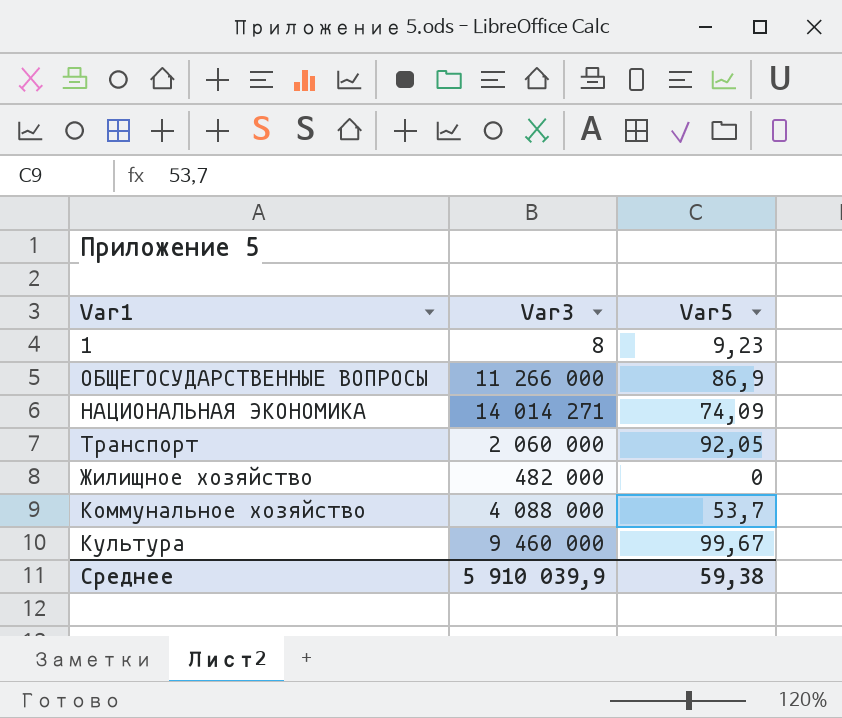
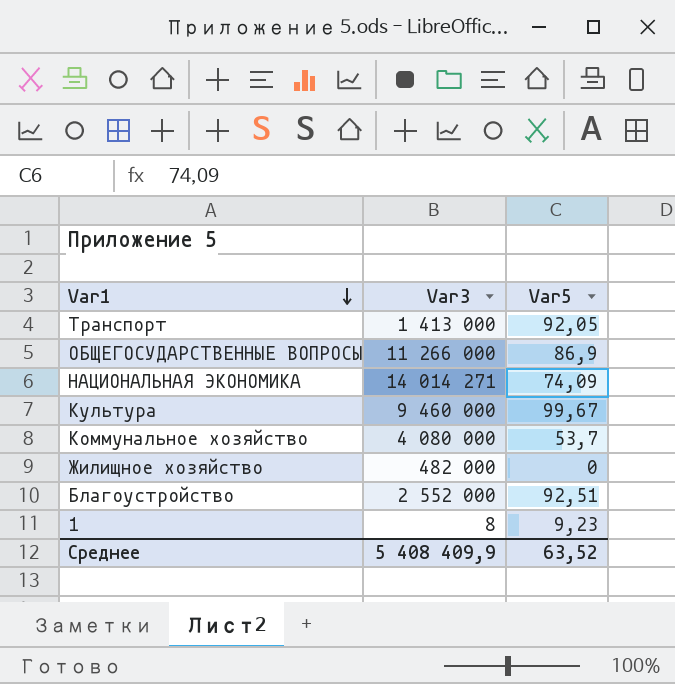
row order: none -> Var1 descending
Транспорт | Var3: 2 060 000 -> 1 413 000
Коммунальное хозяйство | Var3: 4 088 000 -> 4 080 000
row Благоустройство: none -> 2 552 000 | 92,51
Среднее | Var3: 5 910 039,9 -> 5 408 409,9
Среднее | Var5: 59,38 -> 63,52

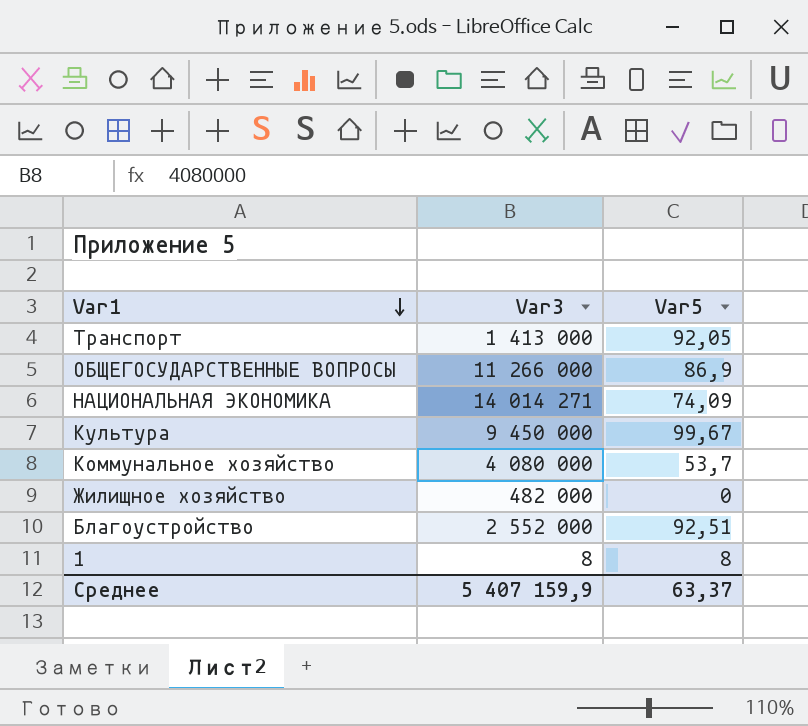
Культура | Var3: 9 460 000 -> 9 450 000
1 | Var5: 9,23 -> 8
Среднее | Var3: 5 408 409,9 -> 5 407 159,9
Среднее | Var5: 63,52 -> 63,37

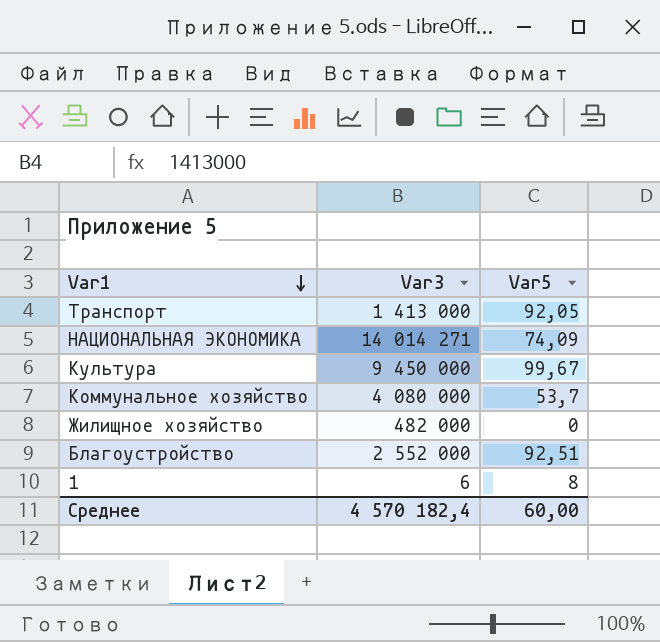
row ОБЩЕГОСУДАРСТВЕННЫЕ ВОПРОСЫ: 11 266 000 | 86,9 -> none
1 | Var3: 8 -> 6
Среднее | Var3: 5 407 159,9 -> 4 570 182,4
Среднее | Var5: 63,37 -> 60,00

